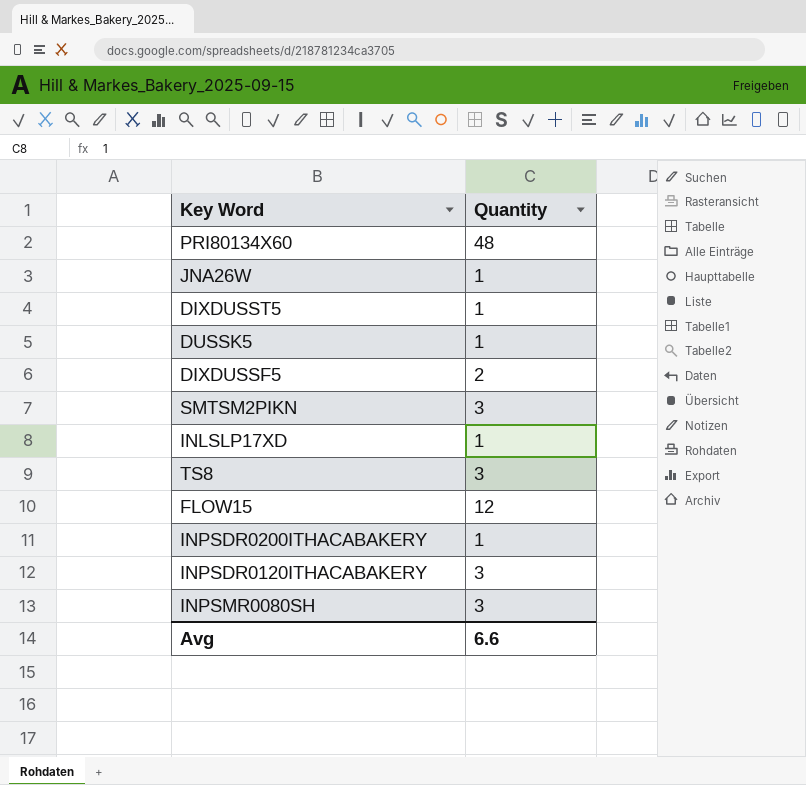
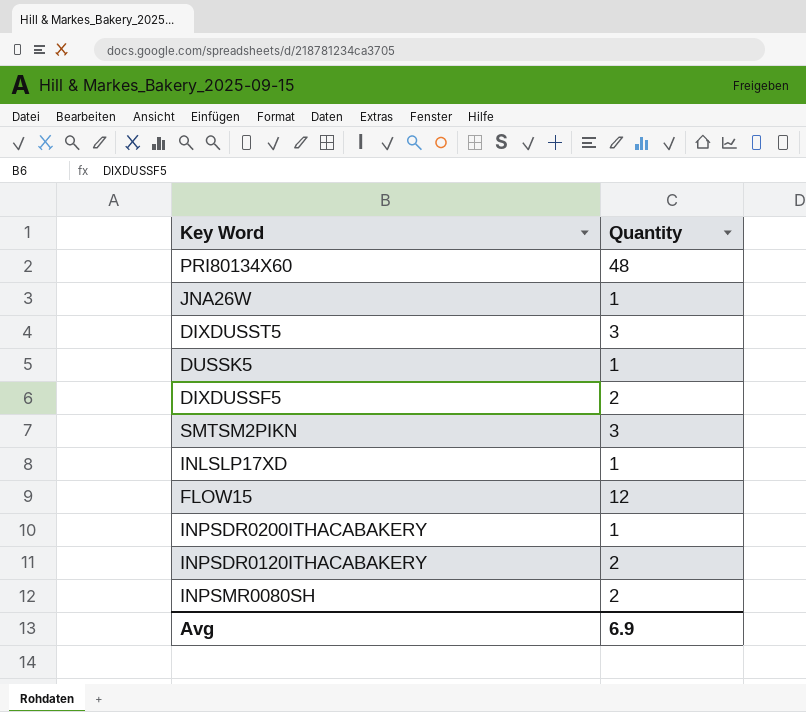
row TS8: 3 -> none
DIXDUSST5 | Quantity: 1 -> 3
INPSDR0120ITHACABAKERY | Quantity: 3 -> 2
INPSMR0080SH | Quantity: 3 -> 2
Avg | Quantity: 6.6 -> 6.9

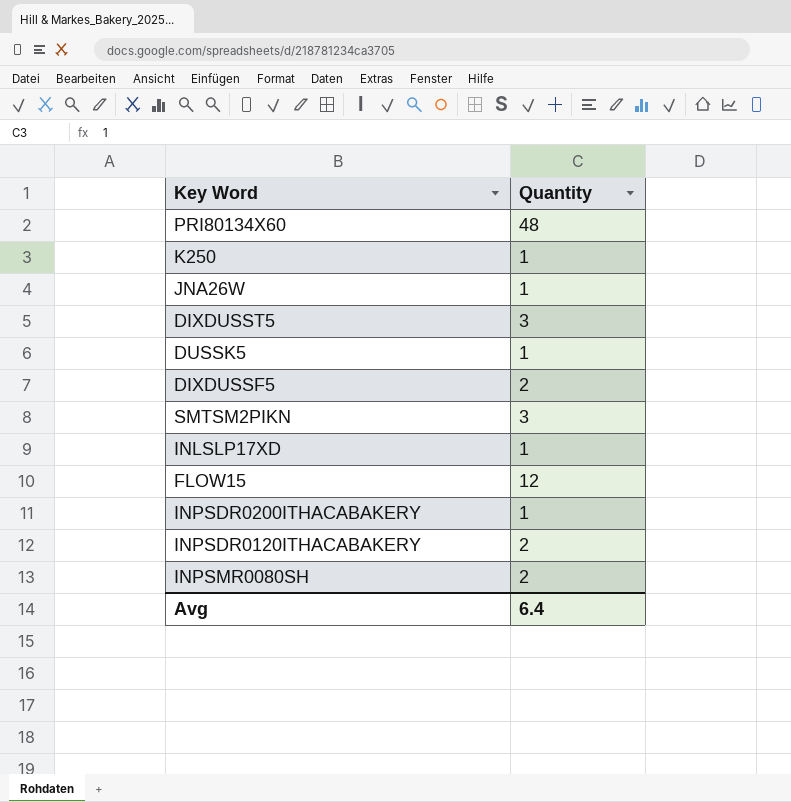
row K250: none -> 1
Avg | Quantity: 6.9 -> 6.4

